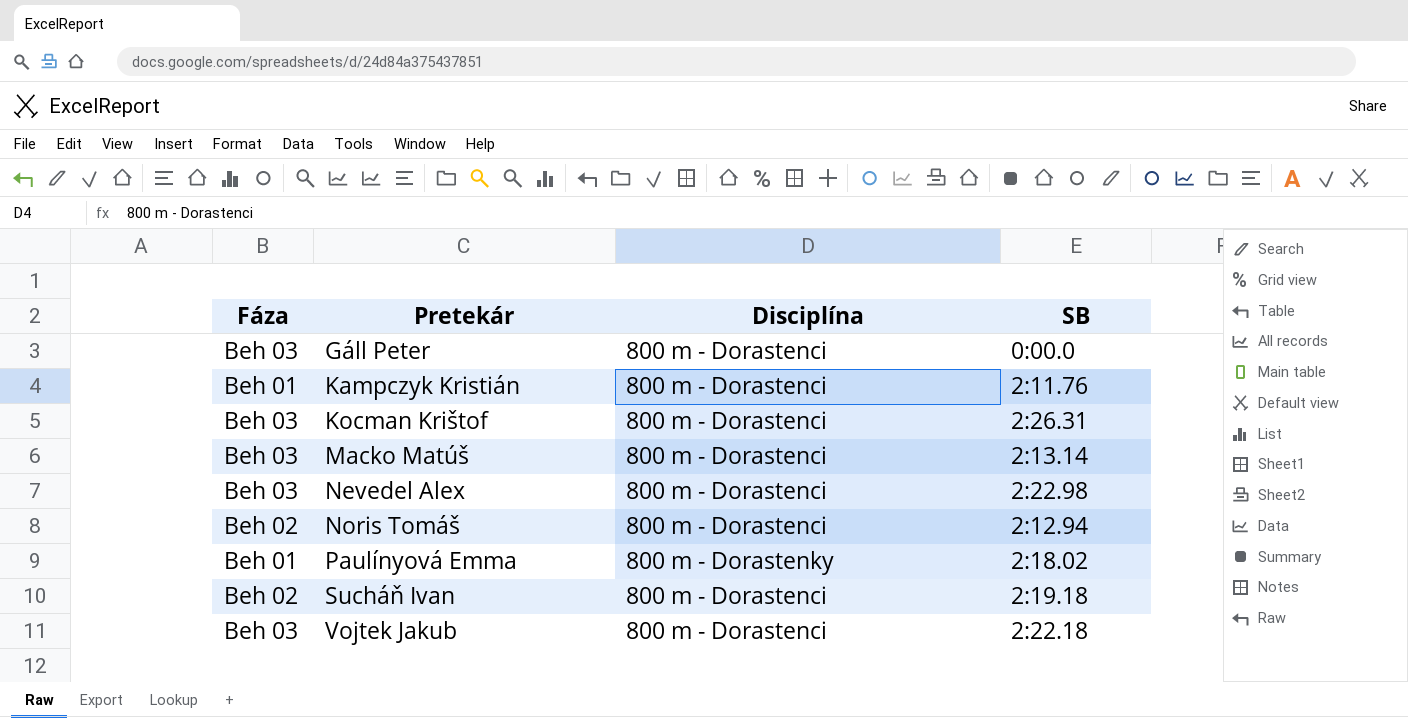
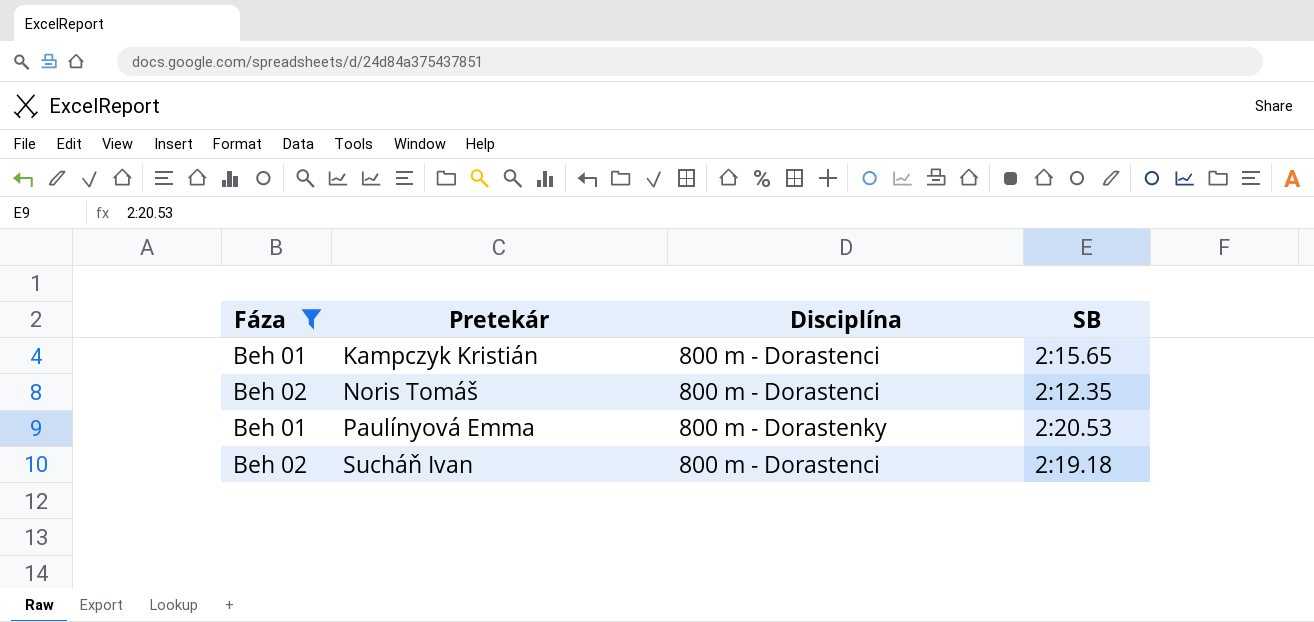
filter: none -> Fáza != Beh 03
Kampczyk Kristián | SB: 2:11.76 -> 2:15.65
Noris Tomáš | SB: 2:12.94 -> 2:12.35
Paulínyová Emma | SB: 2:18.02 -> 2:20.53

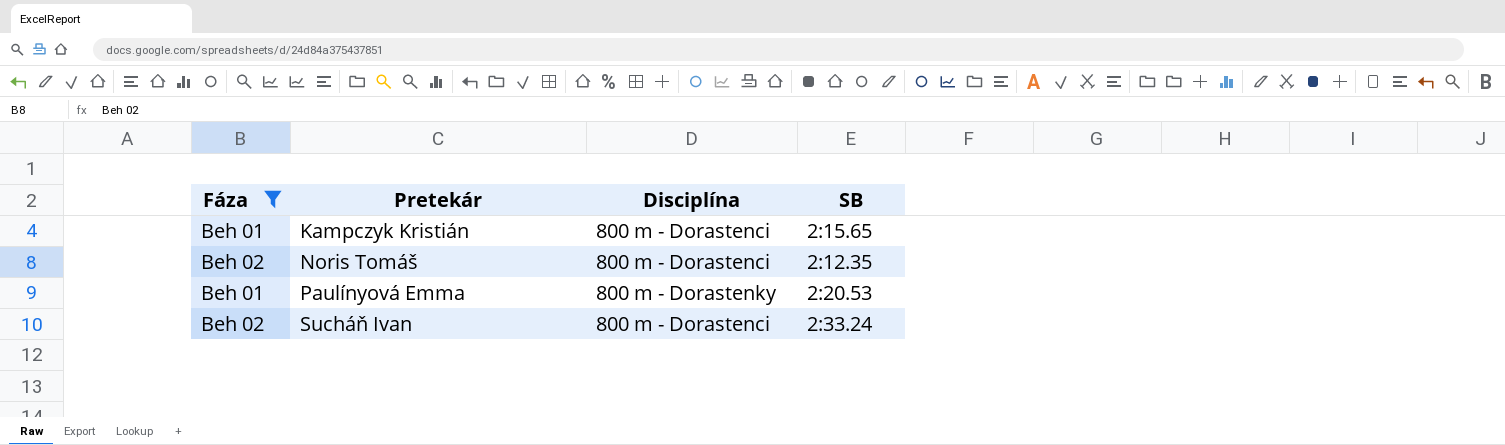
Sucháň Ivan | SB: 2:19.18 -> 2:33.24

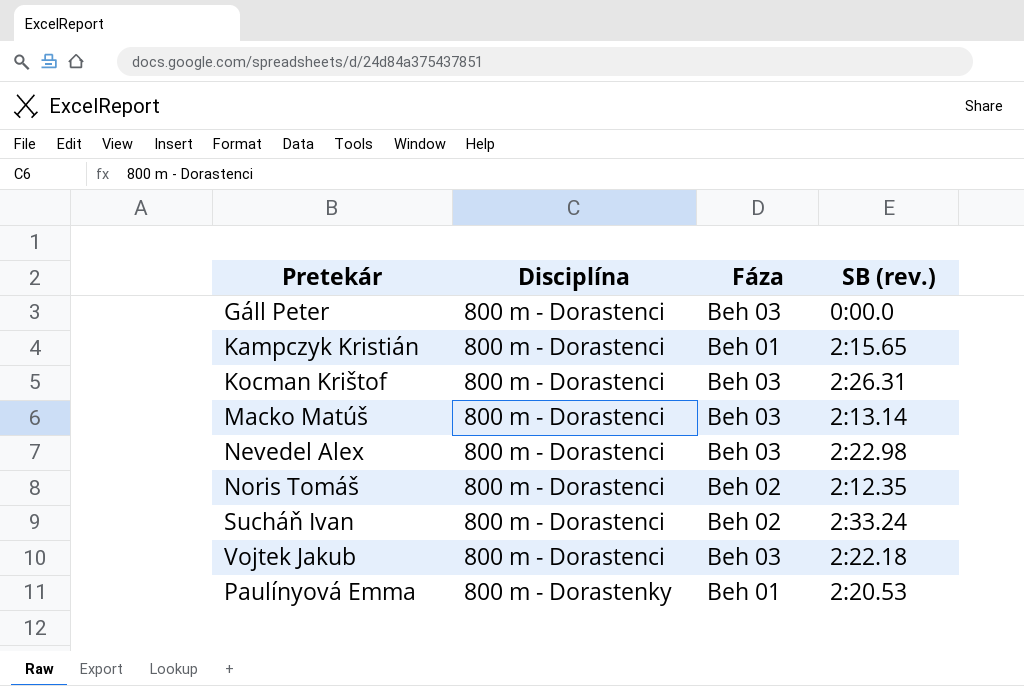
filter: Fáza != Beh 03 -> none
row order: Pretekár ascending -> Disciplína ascending
column Fáza | position: 1 -> 3
column name: SB -> SB (rev.)

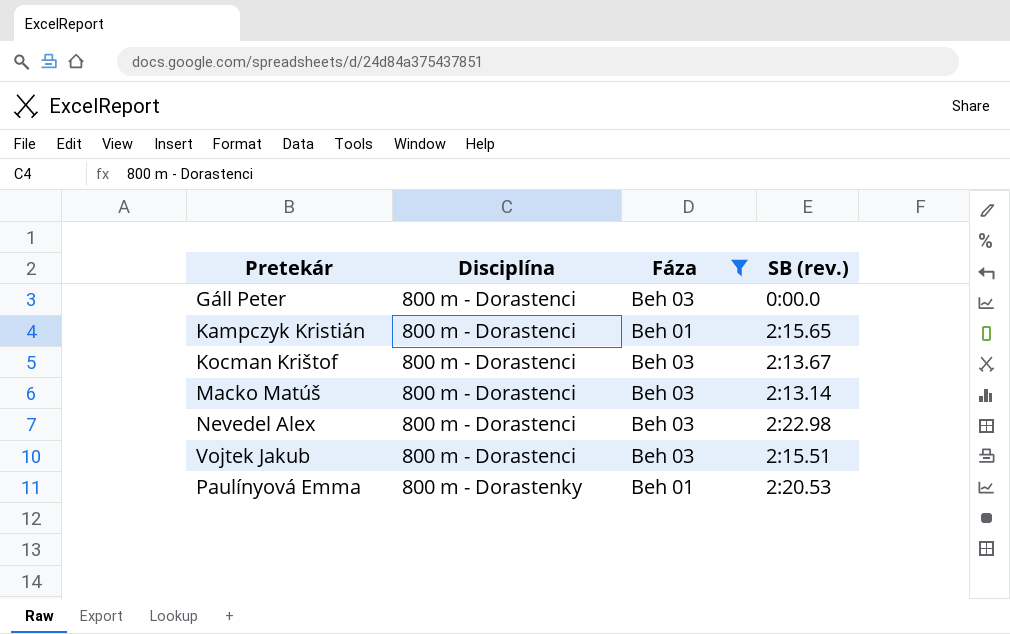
filter: none -> Fáza != Beh 02
Kocman Krištof | SB (rev.): 2:26.31 -> 2:13.67
Vojtek Jakub | SB (rev.): 2:22.18 -> 2:15.51

